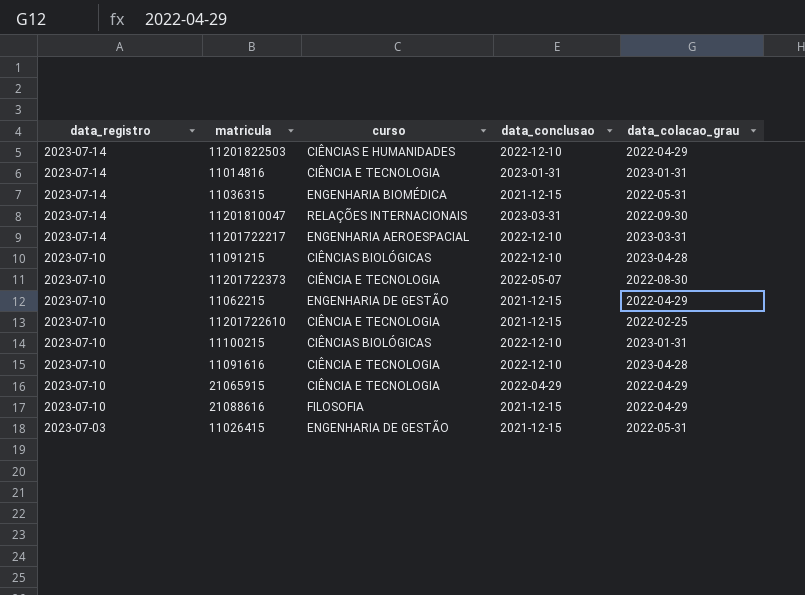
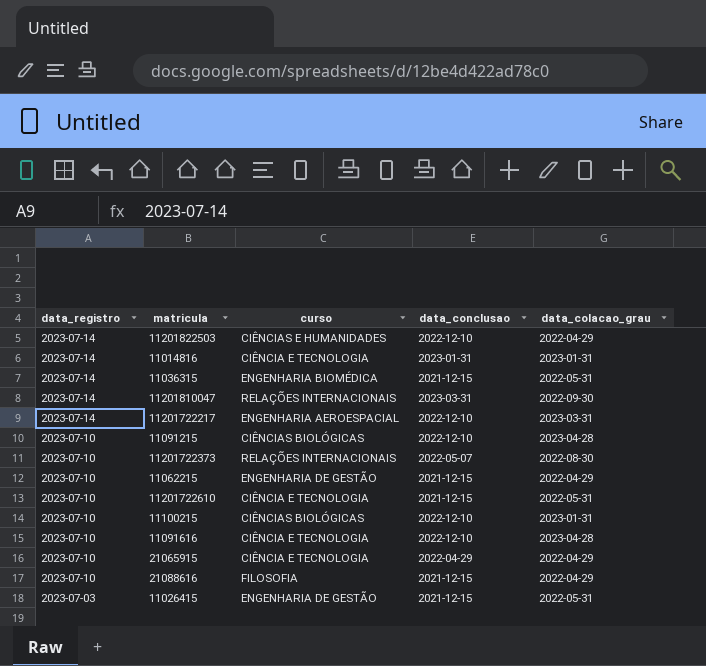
11201722373 | curso: CIÊNCIA E TECNOLOGIA -> RELAÇÕES INTERNACIONAIS
11201722610 | data_colacao_grau: 2022-02-25 -> 2022-05-31

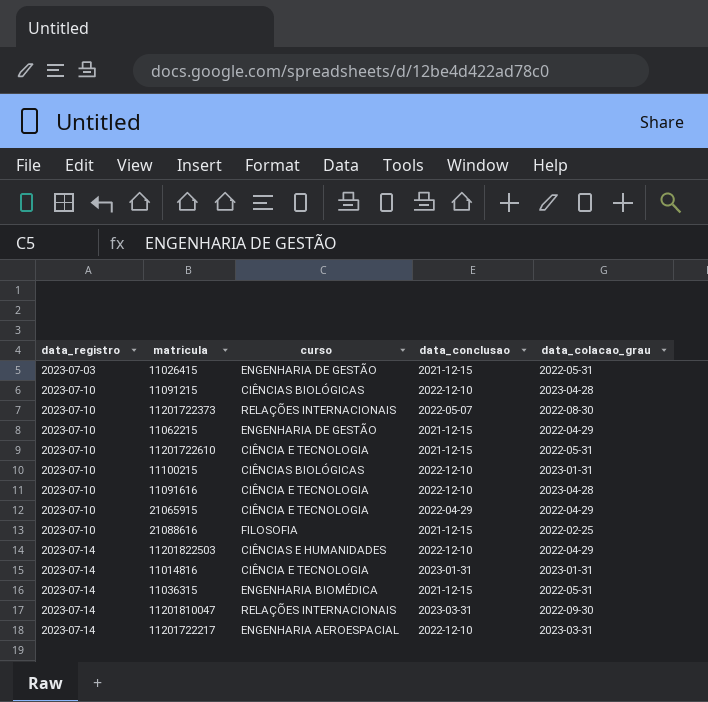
row order: data_registro descending -> data_registro ascending
21088616 | data_colacao_grau: 2022-04-29 -> 2022-02-25

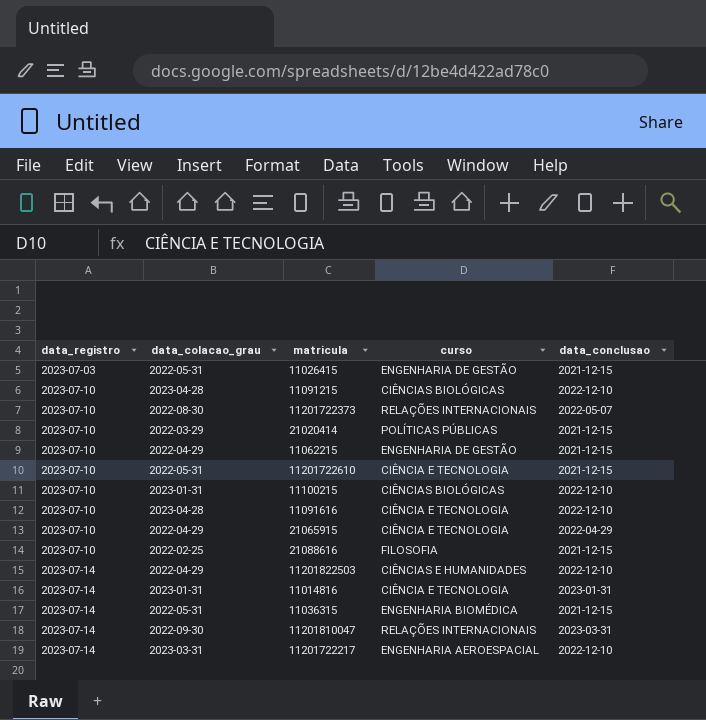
column data_colacao_grau | position: 5 -> 2
row 21020414: none -> 2023-07-10 | 2022-03-29 | POLÍTICAS PÚBLICAS | 2021-12-15

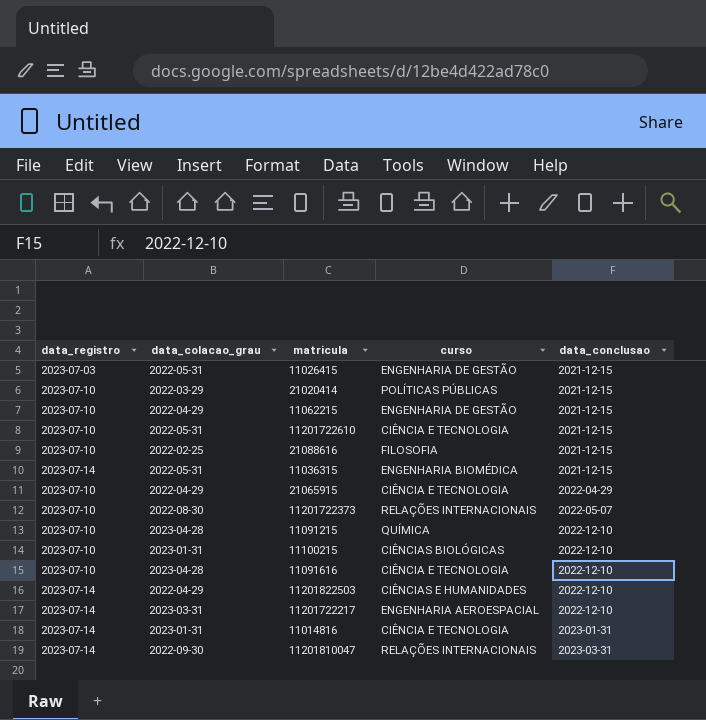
row order: data_registro ascending -> data_conclusao ascending
11091215 | curso: CIÊNCIAS BIOLÓGICAS -> QUÍMICA

